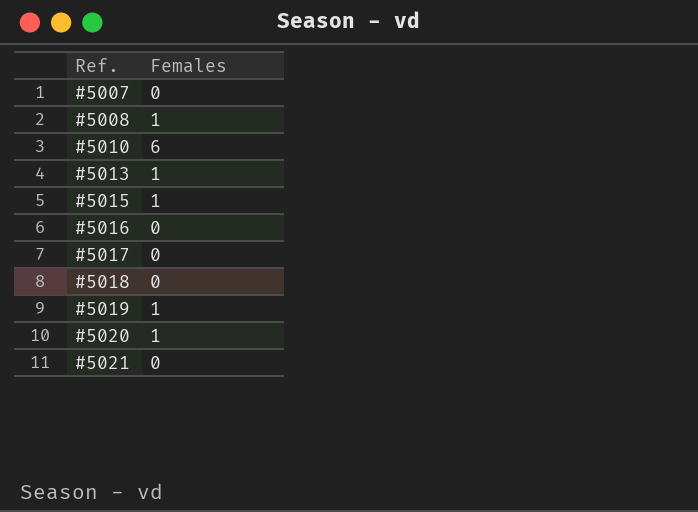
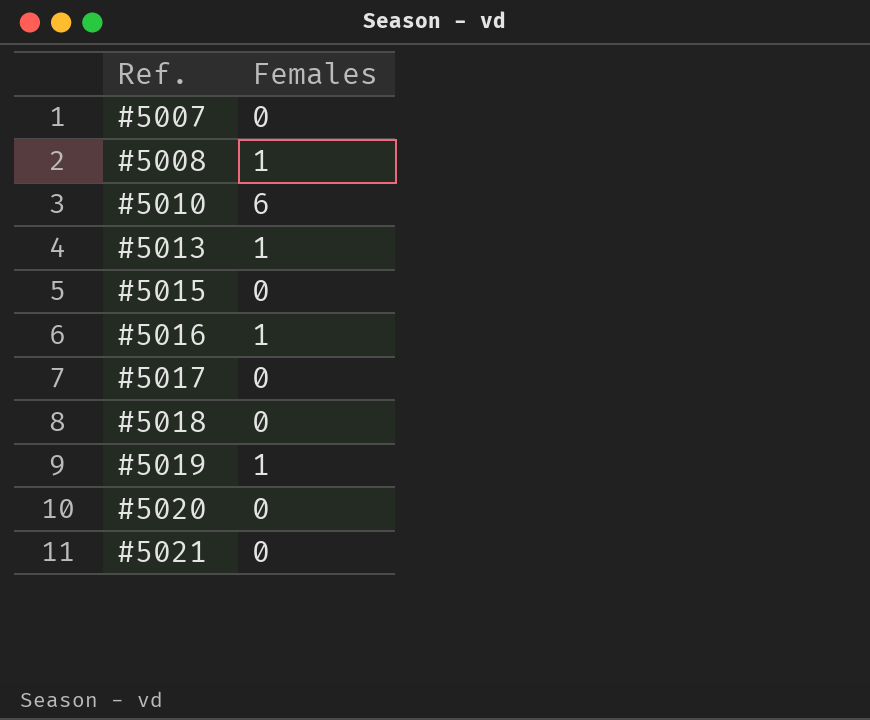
#5015 | Females: 1 -> 0
#5016 | Females: 0 -> 1
#5020 | Females: 1 -> 0

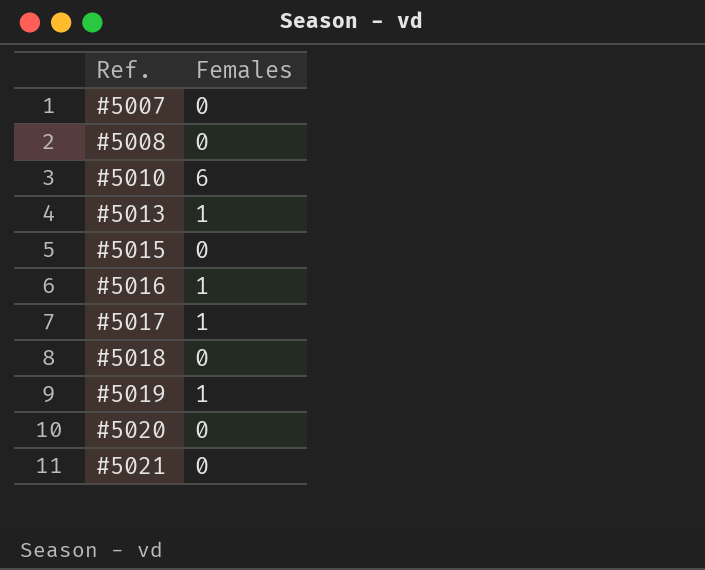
#5008 | Females: 1 -> 0
#5017 | Females: 0 -> 1

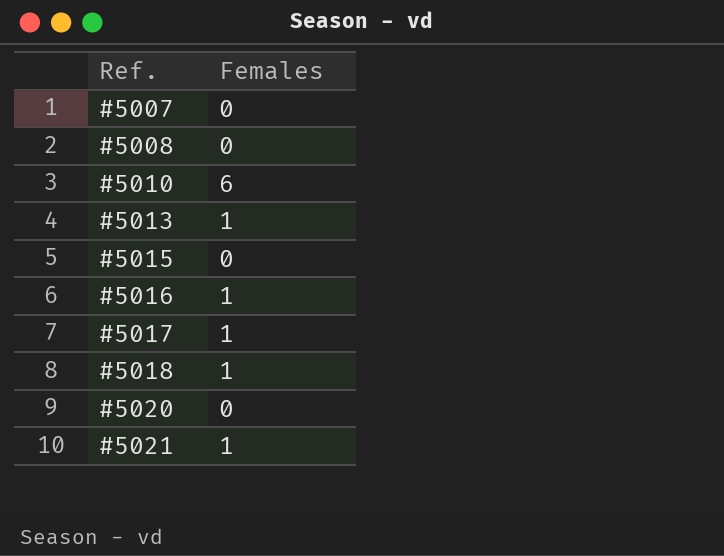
row #5019: 1 -> none
#5018 | Females: 0 -> 1
#5021 | Females: 0 -> 1

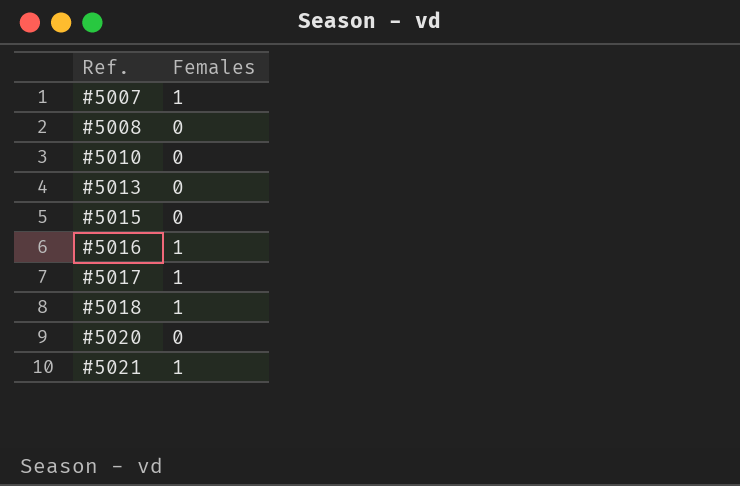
#5007 | Females: 0 -> 1
#5010 | Females: 6 -> 0
#5013 | Females: 1 -> 0

